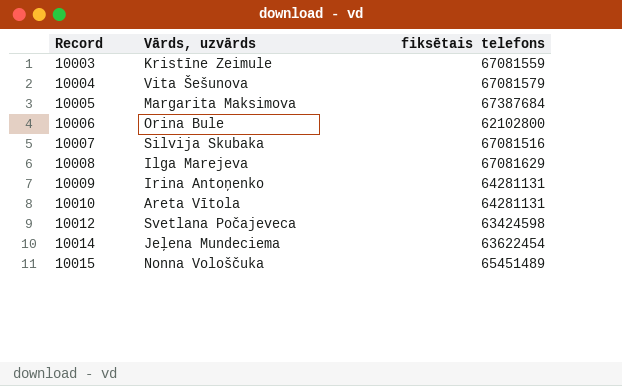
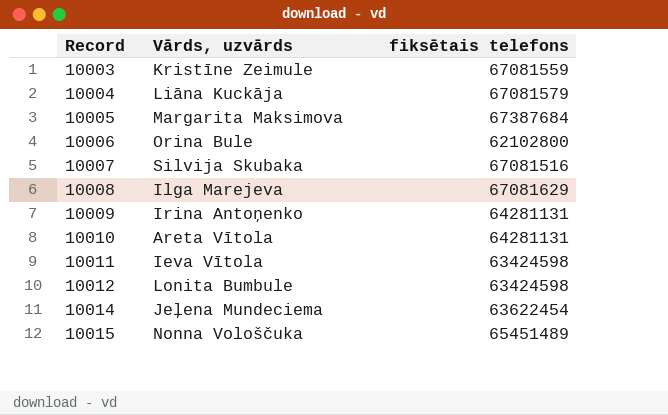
10004 | Vārds, uzvārds: Vita Šešunova -> Liāna Kuckāja
row 10011: none -> Ieva Vītola | 63424598
10012 | Vārds, uzvārds: Svetlana Počajeveca -> Lonita Bumbule

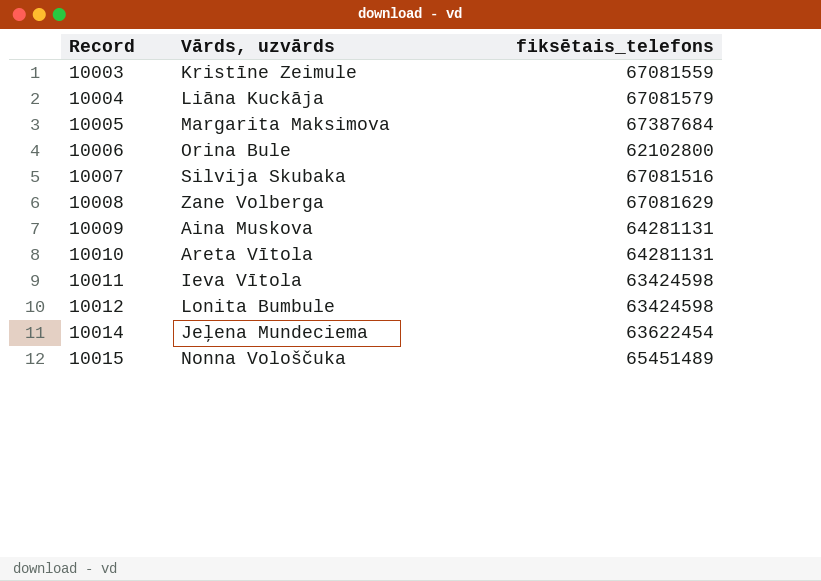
column name: fiksētais telefons -> fiksētais_telefons
10008 | Vārds, uzvārds: Ilga Marejeva -> Zane Volberga
10009 | Vārds, uzvārds: Irina Antoņenko -> Aina Muskova

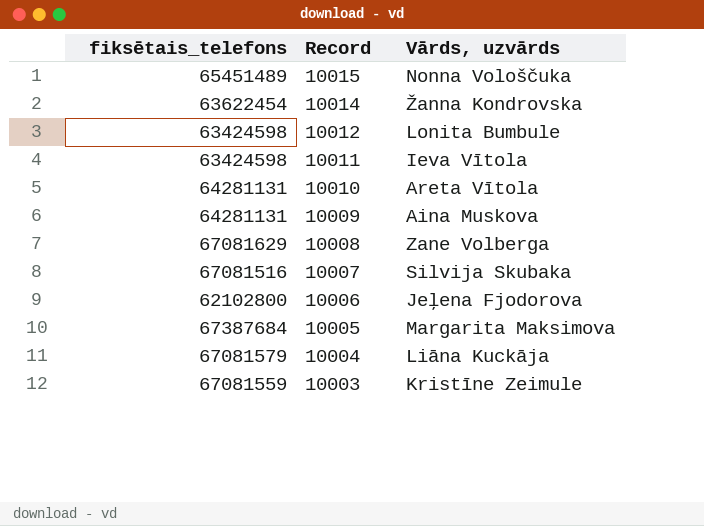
row order: Record ascending -> Record descending
column fiksētais_telefons | position: 3 -> 1
10014 | Vārds, uzvārds: Jeļena Mundeciema -> Žanna Kondrovska
10006 | Vārds, uzvārds: Orina Bule -> Jeļena Fjodorova

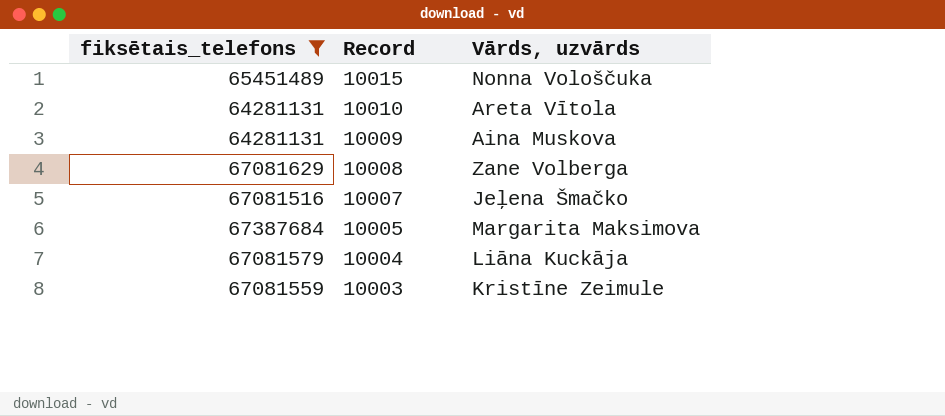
filter: none -> fiksētais_telefons >= 64281131
10007 | Vārds, uzvārds: Silvija Skubaka -> Jeļena Šmačko

